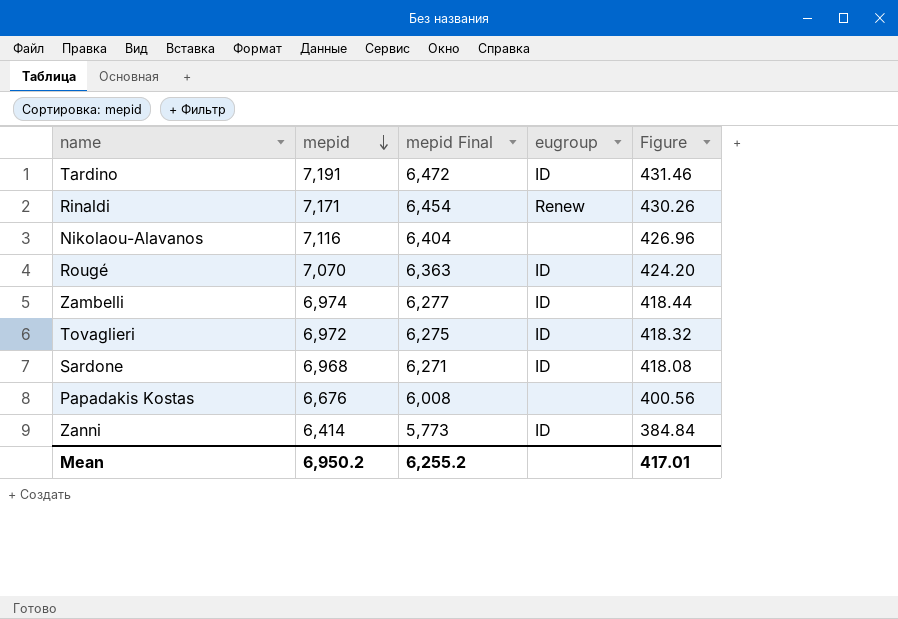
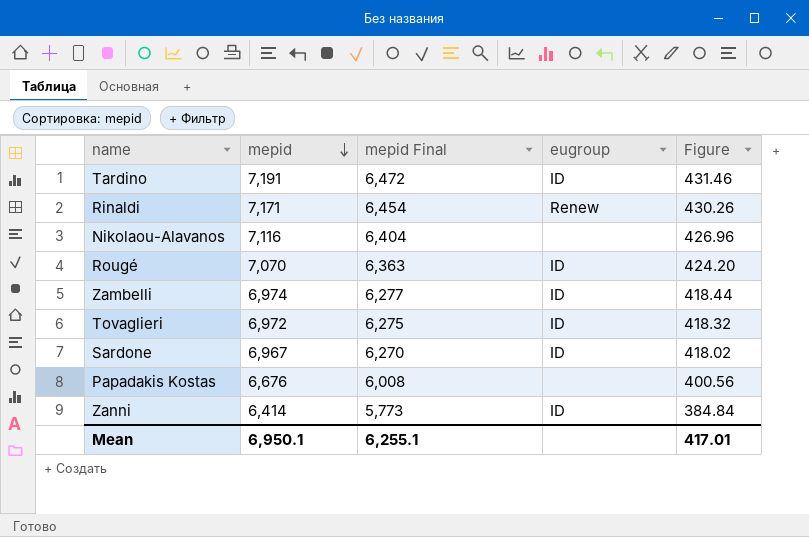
Sardone | mepid: 6,968 -> 6,967
Sardone | mepid Final: 6,271 -> 6,270
Sardone | Figure: 418.08 -> 418.02
Mean | mepid: 6,950.2 -> 6,950.1
Mean | mepid Final: 6,255.2 -> 6,255.1

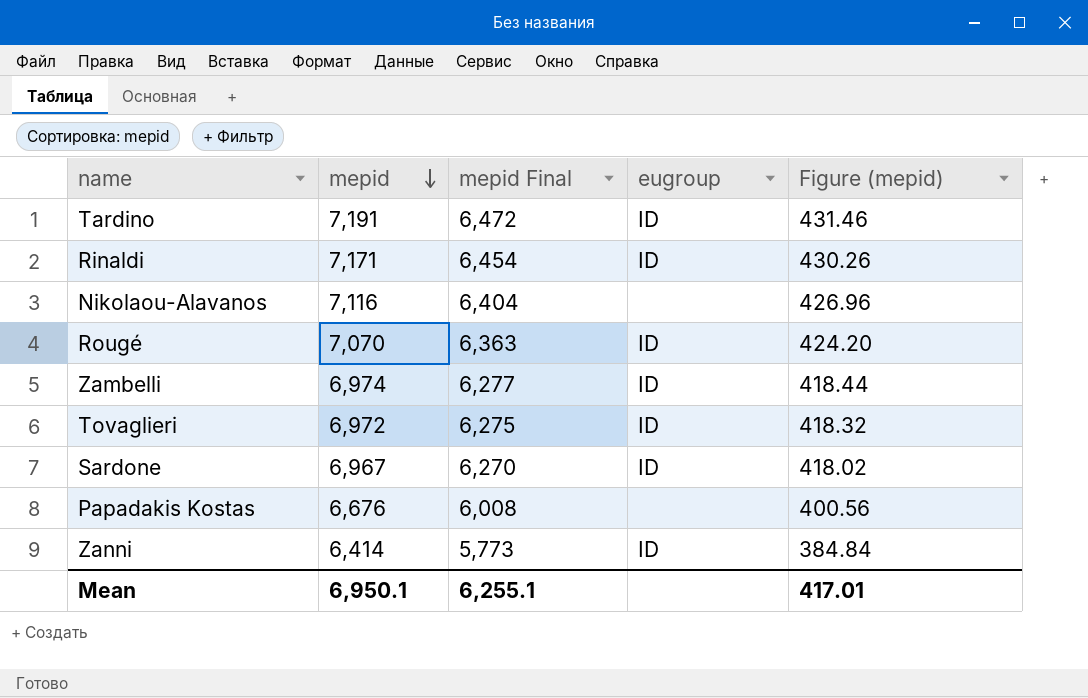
column name: Figure -> Figure (mepid)
Rinaldi | eugroup: Renew -> ID

